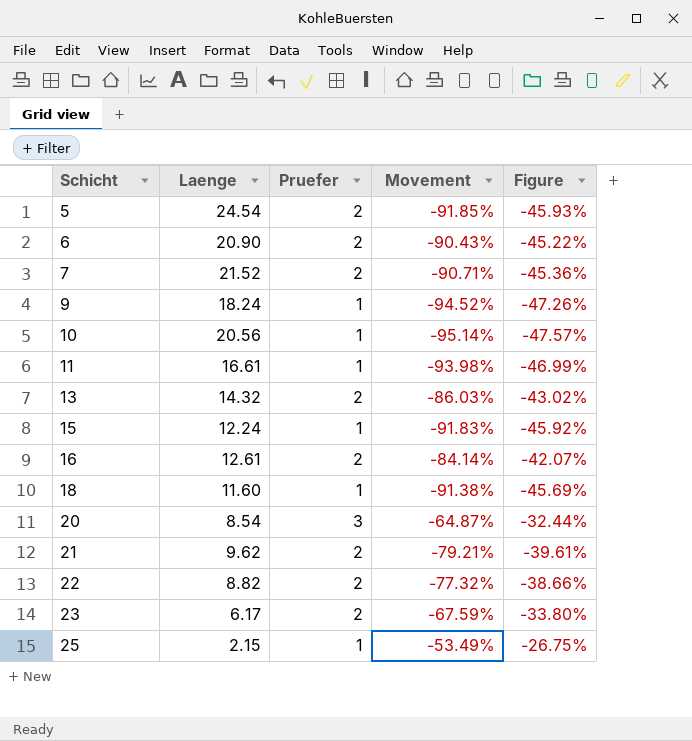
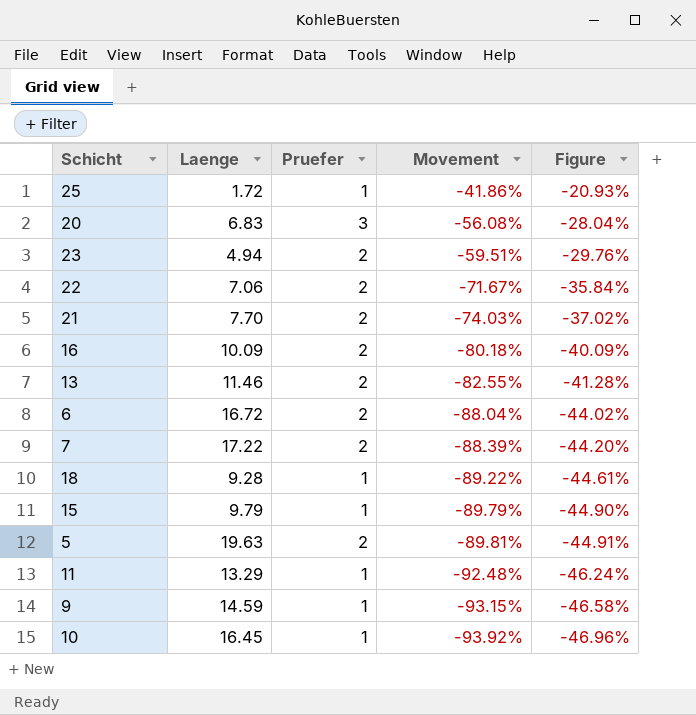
row order: Schicht ascending -> Movement descending
25 | Laenge: 2.15 -> 1.72
25 | Movement: -53.49% -> -41.86%
25 | Figure: -26.75% -> -20.93%
20 | Laenge: 8.54 -> 6.83
20 | Movement: -64.87% -> -56.08%
20 | Figure: -32.44% -> -28.04%
23 | Laenge: 6.17 -> 4.94
23 | Movement: -67.59% -> -59.51%
23 | Figure: -33.80% -> -29.76%
22 | Laenge: 8.82 -> 7.06
22 | Movement: -77.32% -> -71.67%
22 | Figure: -38.66% -> -35.84%
21 | Laenge: 9.62 -> 7.70
21 | Movement: -79.21% -> -74.03%
21 | Figure: -39.61% -> -37.02%
16 | Laenge: 12.61 -> 10.09
16 | Movement: -84.14% -> -80.18%
16 | Figure: -42.07% -> -40.09%
13 | Laenge: 14.32 -> 11.46
13 | Movement: -86.03% -> -82.55%
13 | Figure: -43.02% -> -41.28%
6 | Laenge: 20.90 -> 16.72
6 | Movement: -90.43% -> -88.04%
6 | Figure: -45.22% -> -44.02%
7 | Laenge: 21.52 -> 17.22
7 | Movement: -90.71% -> -88.39%
7 | Figure: -45.36% -> -44.20%
18 | Laenge: 11.60 -> 9.28
18 | Movement: -91.38% -> -89.22%
18 | Figure: -45.69% -> -44.61%
15 | Laenge: 12.24 -> 9.79
15 | Movement: -91.83% -> -89.79%
15 | Figure: -45.92% -> -44.90%
5 | Laenge: 24.54 -> 19.63
5 | Movement: -91.85% -> -89.81%
5 | Figure: -45.93% -> -44.91%
11 | Laenge: 16.61 -> 13.29
11 | Movement: -93.98% -> -92.48%
11 | Figure: -46.99% -> -46.24%
9 | Laenge: 18.24 -> 14.59
9 | Movement: -94.52% -> -93.15%
9 | Figure: -47.26% -> -46.58%
10 | Laenge: 20.56 -> 16.45
10 | Movement: -95.14% -> -93.92%
10 | Figure: -47.57% -> -46.96%

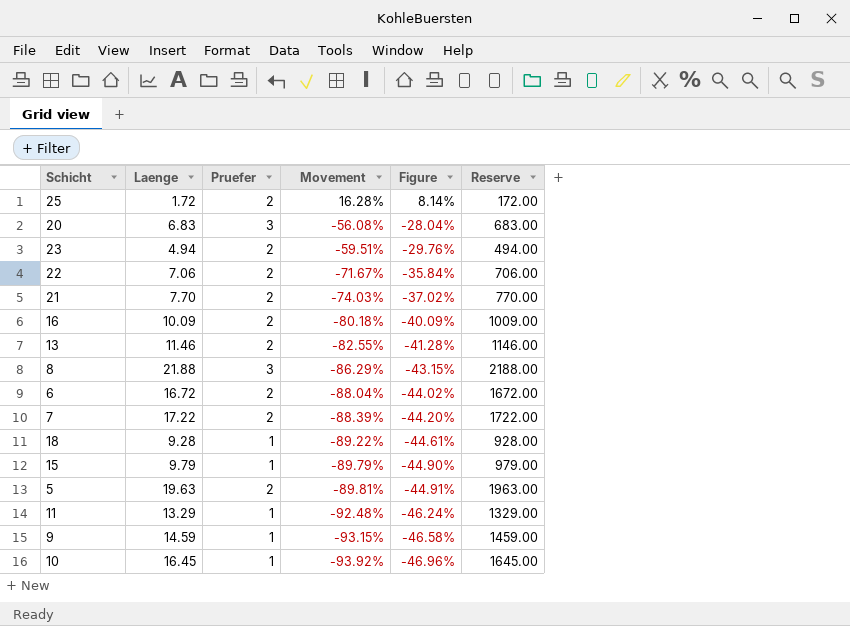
column Reserve | formula: none -> [Laenge] * 100
25 | Pruefer: 1 -> 2
25 | Movement: -41.86% -> 16.28%
25 | Figure: -20.93% -> 8.14%
row 8: none -> 21.88 | 3 | -86.29% | -43.15% | 2188.00

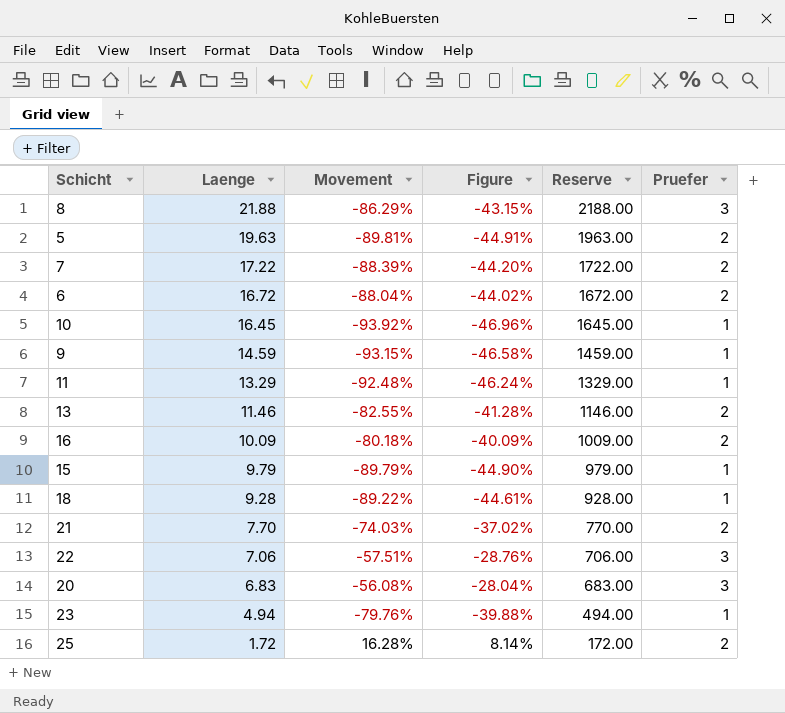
row order: Movement descending -> Laenge descending
column Pruefer | position: 3 -> 6
22 | Movement: -71.67% -> -57.51%
22 | Figure: -35.84% -> -28.76%
22 | Pruefer: 2 -> 3
23 | Movement: -59.51% -> -79.76%
23 | Figure: -29.76% -> -39.88%
23 | Pruefer: 2 -> 1

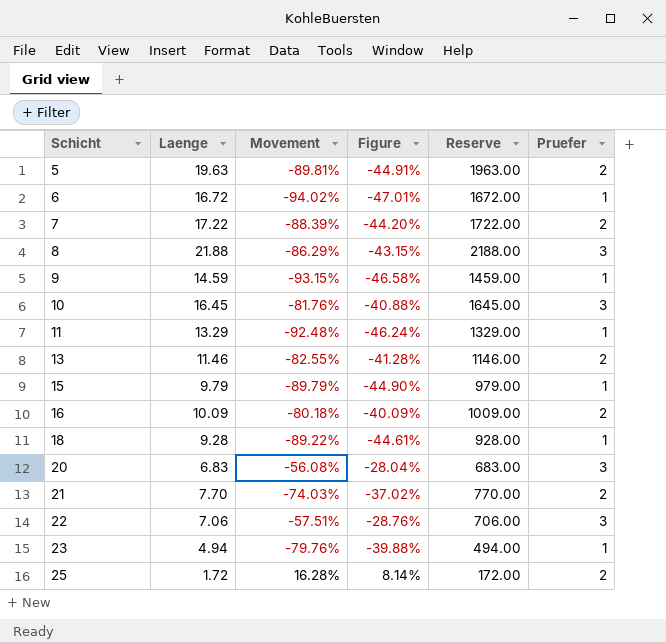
row order: Laenge descending -> Schicht ascending
6 | Movement: -88.04% -> -94.02%
6 | Figure: -44.02% -> -47.01%
6 | Pruefer: 2 -> 1
10 | Movement: -93.92% -> -81.76%
10 | Figure: -46.96% -> -40.88%
10 | Pruefer: 1 -> 3

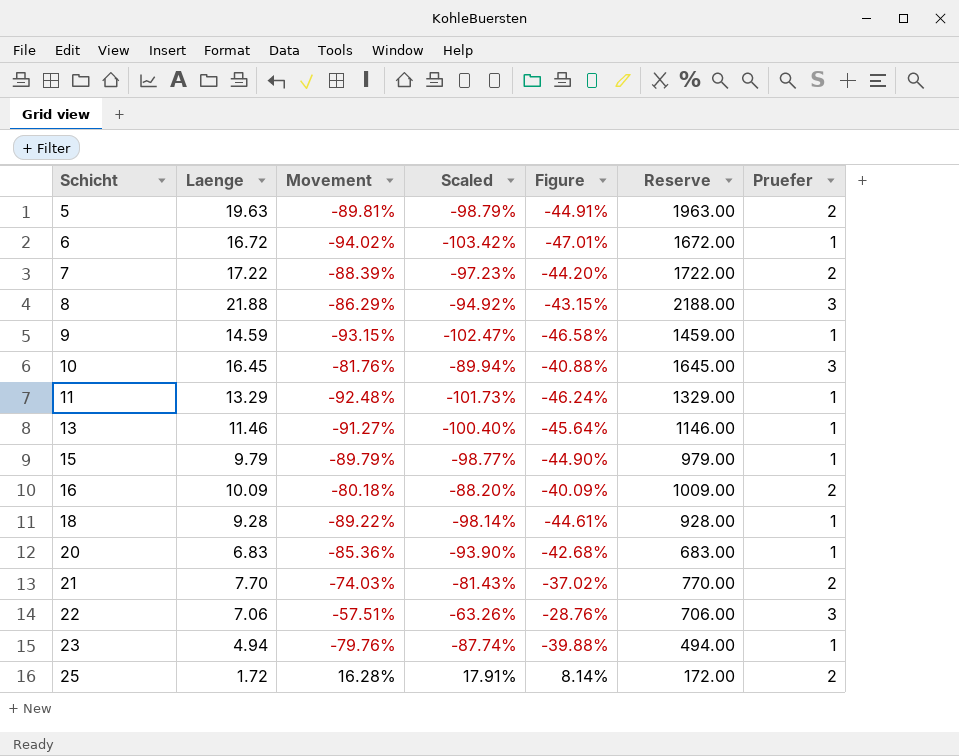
column Scaled | formula: none -> [Movement] * 1.1
13 | Movement: -82.55% -> -91.27%
13 | Figure: -41.28% -> -45.64%
13 | Pruefer: 2 -> 1
20 | Movement: -56.08% -> -85.36%
20 | Figure: -28.04% -> -42.68%
20 | Pruefer: 3 -> 1

